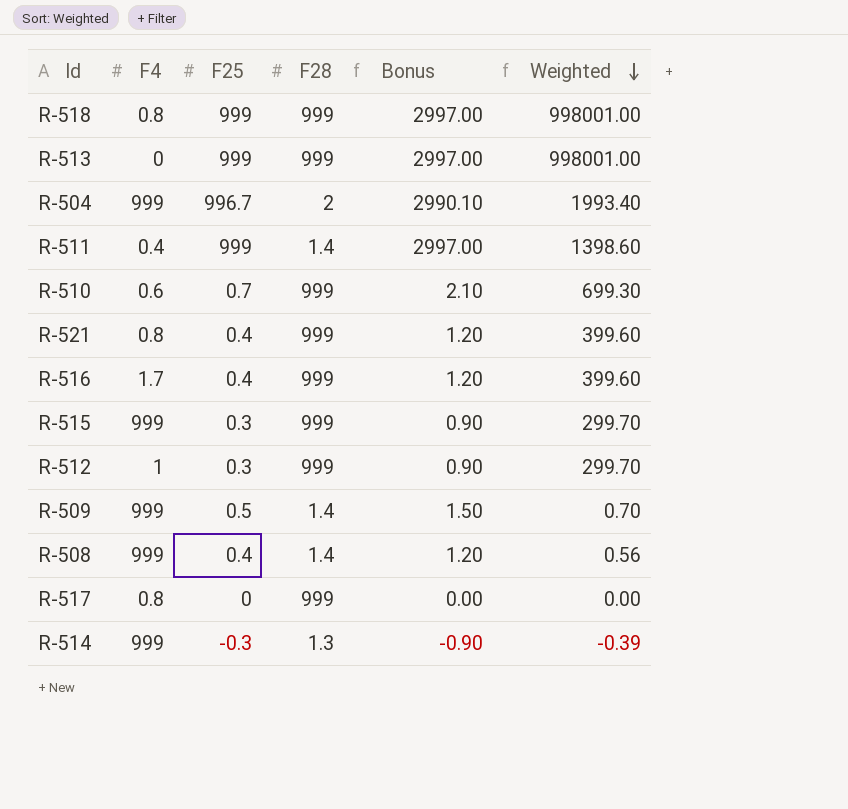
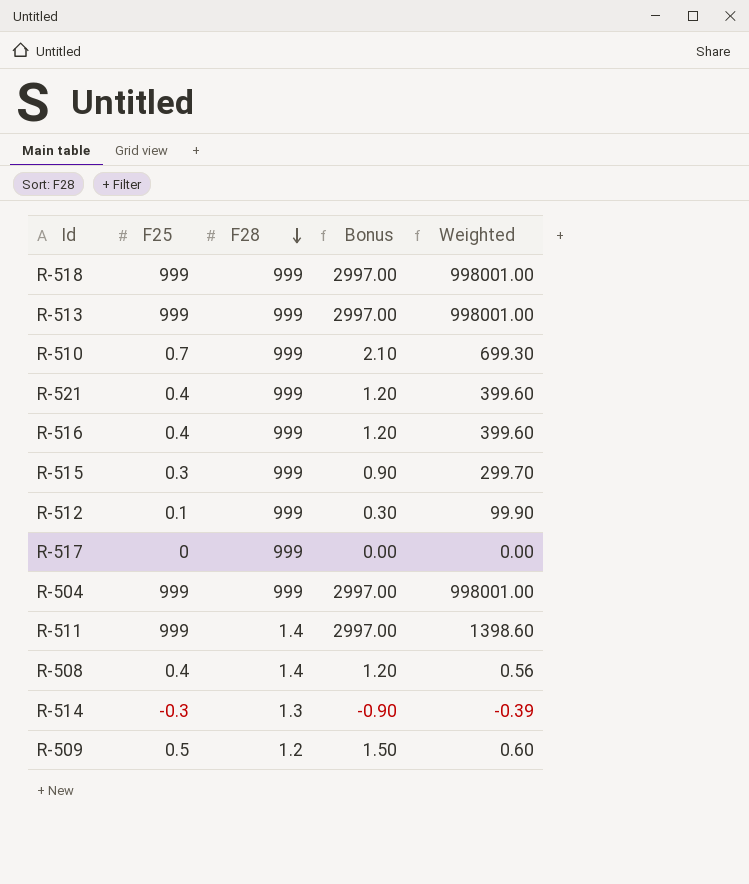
row order: Weighted descending -> F28 descending
column F4 | position: 2 -> none
R-512 | F25: 0.3 -> 0.1
R-512 | Bonus: 0.90 -> 0.30
R-512 | Weighted: 299.70 -> 99.90
R-504 | F25: 996.7 -> 999
R-504 | F28: 2 -> 999
R-504 | Bonus: 2990.10 -> 2997.00
R-504 | Weighted: 1993.40 -> 998001.00
R-509 | F28: 1.4 -> 1.2
R-509 | Weighted: 0.70 -> 0.60

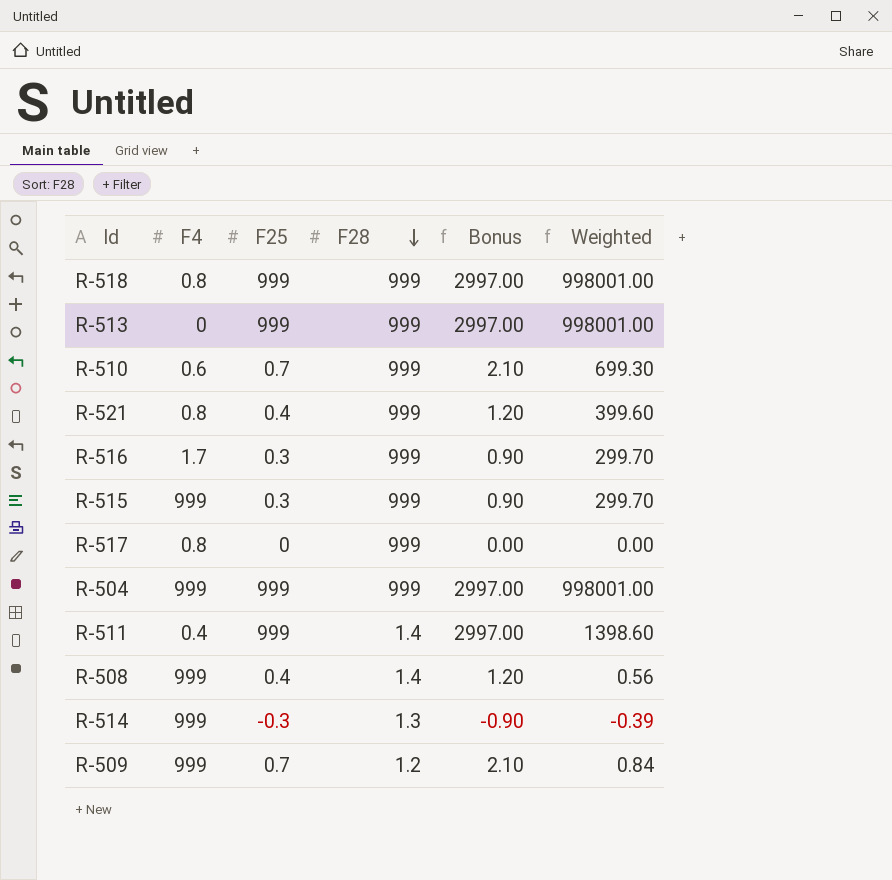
column F4 | position: none -> 2
row R-512: 0.1 | 999 | 0.30 | 99.90 -> none
R-516 | F25: 0.4 -> 0.3
R-516 | Bonus: 1.20 -> 0.90
R-516 | Weighted: 399.60 -> 299.70
R-509 | F25: 0.5 -> 0.7
R-509 | Bonus: 1.50 -> 2.10
R-509 | Weighted: 0.60 -> 0.84

